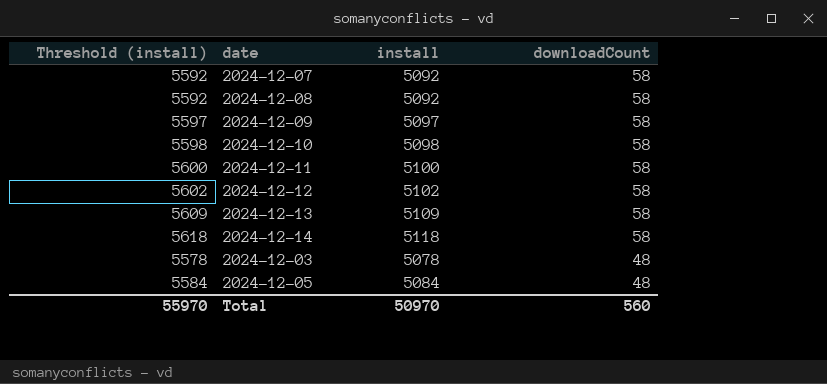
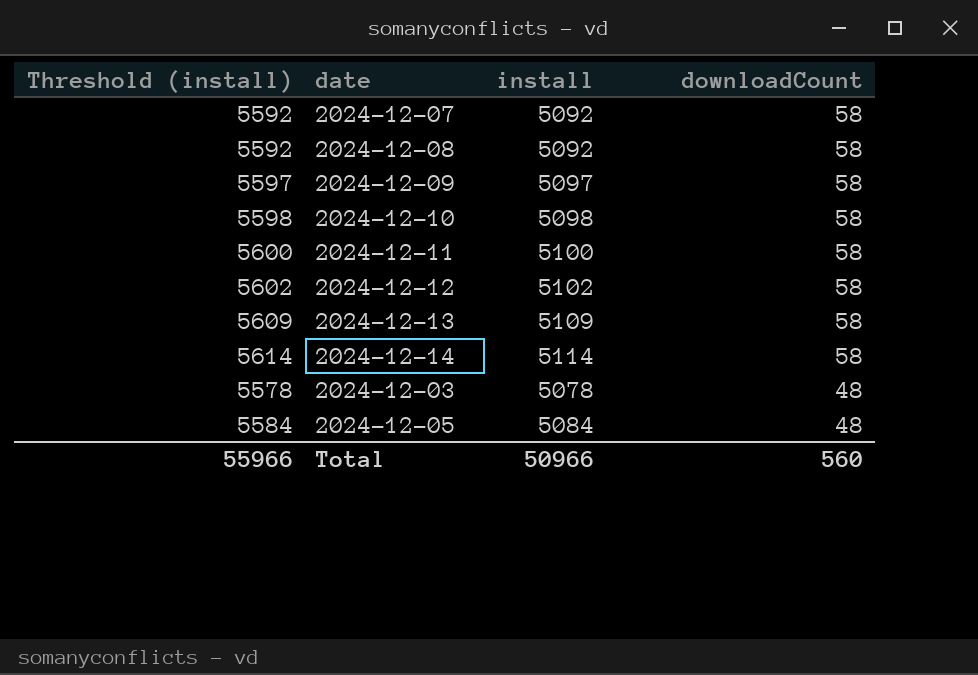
2024-12-14 | Threshold (install): 5618 -> 5614
2024-12-14 | install: 5118 -> 5114
Total | Threshold (install): 55970 -> 55966
Total | install: 50970 -> 50966

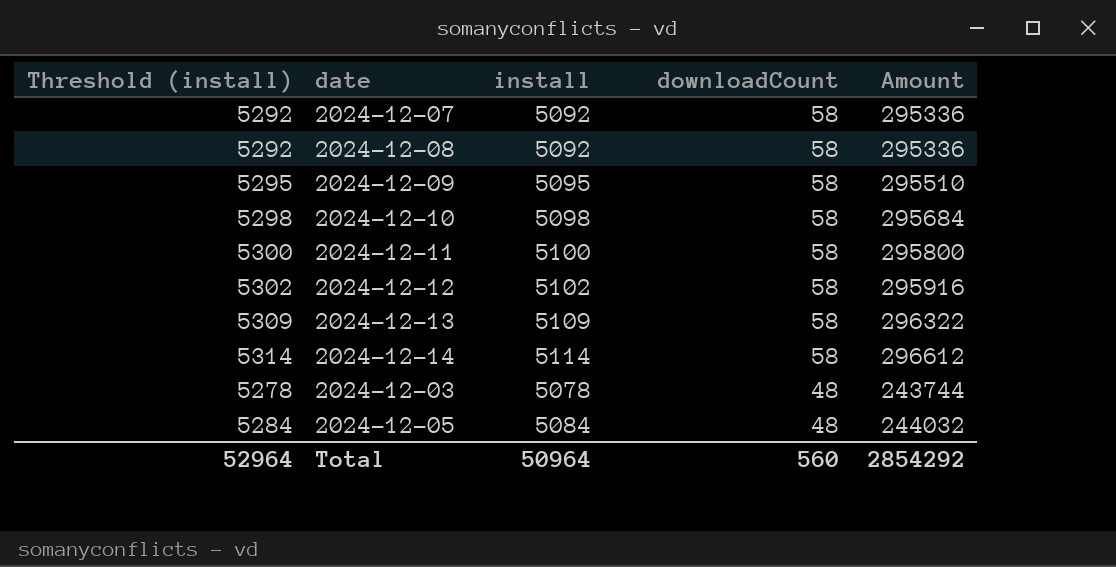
column Threshold (install) | formula: [install] + 500 -> [install] + 200
column Amount | formula: none -> [install] * [downloadCount]
2024-12-09 | install: 5097 -> 5095
Total | Threshold (install): 55966 -> 52964
Total | install: 50966 -> 50964

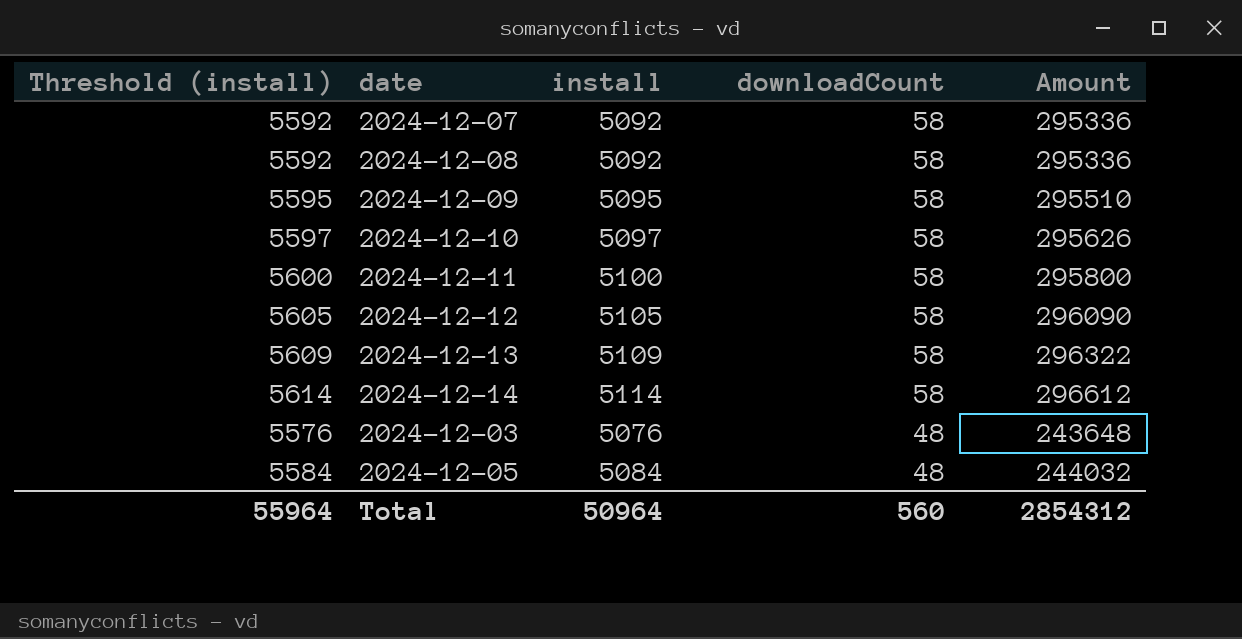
column Threshold (install) | formula: [install] + 200 -> [install] + 500
2024-12-10 | install: 5098 -> 5097
2024-12-10 | Amount: 295684 -> 295626
2024-12-12 | install: 5102 -> 5105
2024-12-12 | Amount: 295916 -> 296090
2024-12-03 | install: 5078 -> 5076
2024-12-03 | Amount: 243744 -> 243648
Total | Threshold (install): 52964 -> 55964
Total | Amount: 2854292 -> 2854312

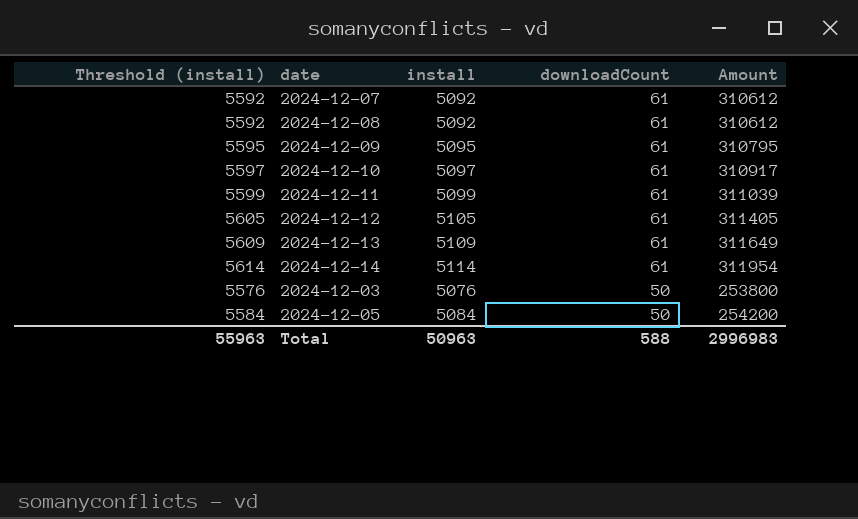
2024-12-07 | downloadCount: 58 -> 61
2024-12-07 | Amount: 295336 -> 310612
2024-12-08 | downloadCount: 58 -> 61
2024-12-08 | Amount: 295336 -> 310612
2024-12-09 | downloadCount: 58 -> 61
2024-12-09 | Amount: 295510 -> 310795
2024-12-10 | downloadCount: 58 -> 61
2024-12-10 | Amount: 295626 -> 310917
2024-12-11 | Threshold (install): 5600 -> 5599
2024-12-11 | install: 5100 -> 5099
2024-12-11 | downloadCount: 58 -> 61
2024-12-11 | Amount: 295800 -> 311039
2024-12-12 | downloadCount: 58 -> 61
2024-12-12 | Amount: 296090 -> 311405
2024-12-13 | downloadCount: 58 -> 61
2024-12-13 | Amount: 296322 -> 311649
2024-12-14 | downloadCount: 58 -> 61
2024-12-14 | Amount: 296612 -> 311954
2024-12-03 | downloadCount: 48 -> 50
2024-12-03 | Amount: 243648 -> 253800
2024-12-05 | downloadCount: 48 -> 50
2024-12-05 | Amount: 244032 -> 254200
Total | Threshold (install): 55964 -> 55963
Total | install: 50964 -> 50963
Total | downloadCount: 560 -> 588
Total | Amount: 2854312 -> 2996983

